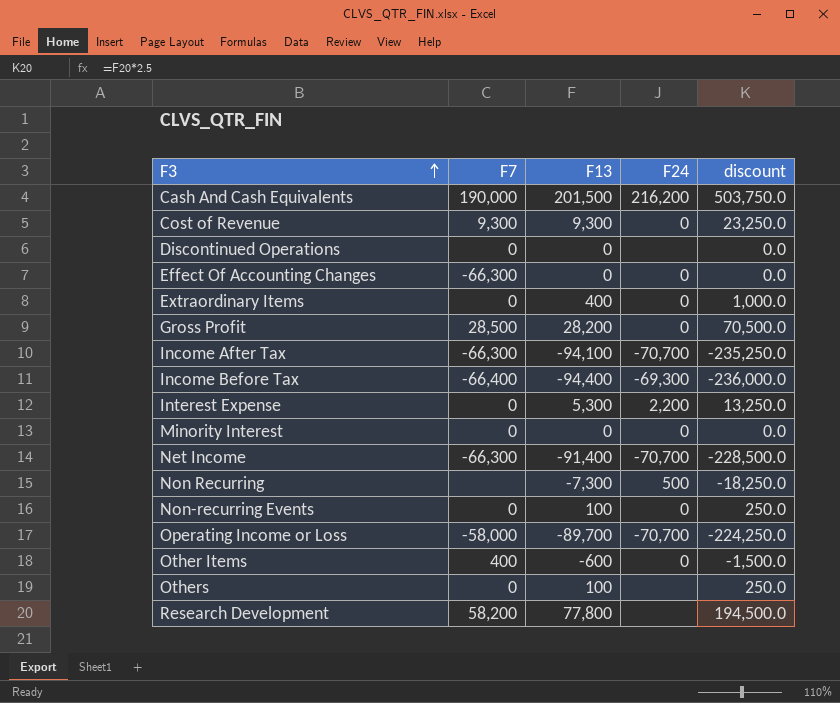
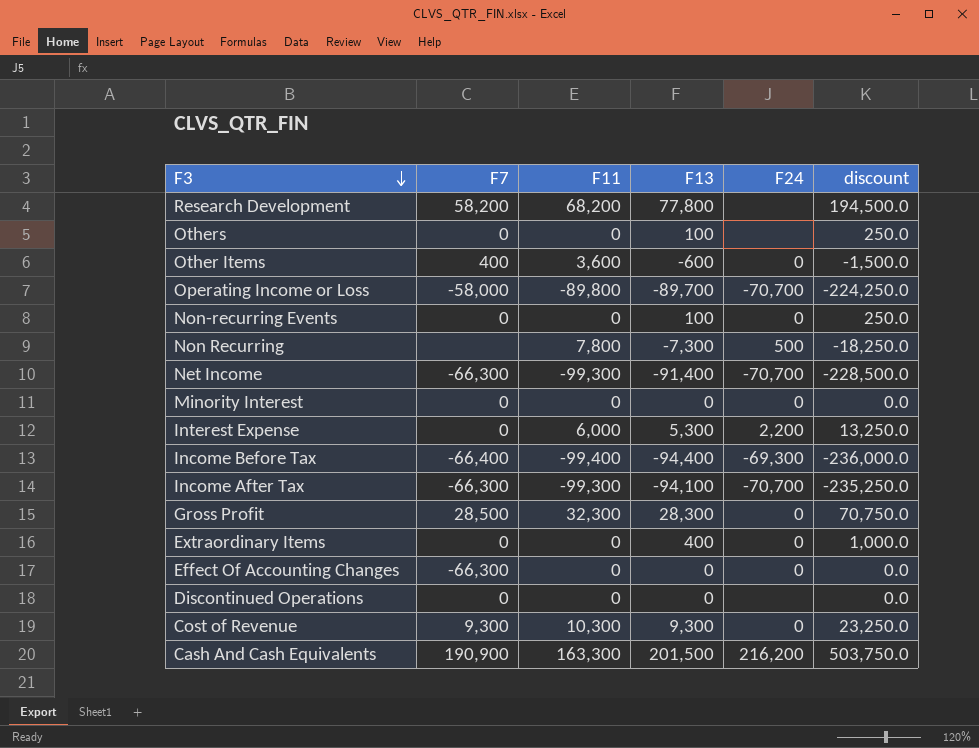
row order: F3 ascending -> F3 descending
column F11 | position: none -> 3
Gross Profit | F13: 28,200 -> 28,300
Gross Profit | discount: 70,500.0 -> 70,750.0
Cash And Cash Equivalents | F7: 190,000 -> 190,900

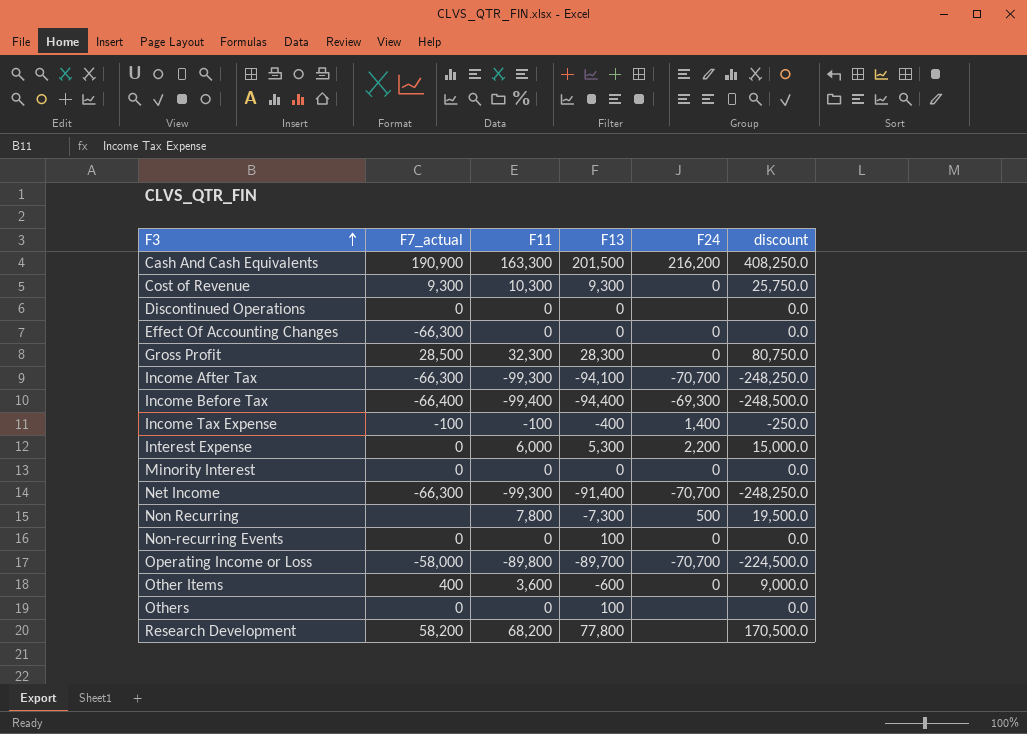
row order: F3 descending -> F3 ascending
column name: F7 -> F7_actual
column discount | formula: [F13] * 2.5 -> [F11] * 2.5
row Extraordinary Items: 0 | 0 | 400 | 0 | 1,000.0 -> none
row Income Tax Expense: none -> -100 | -100 | -400 | 1,400 | -250.0

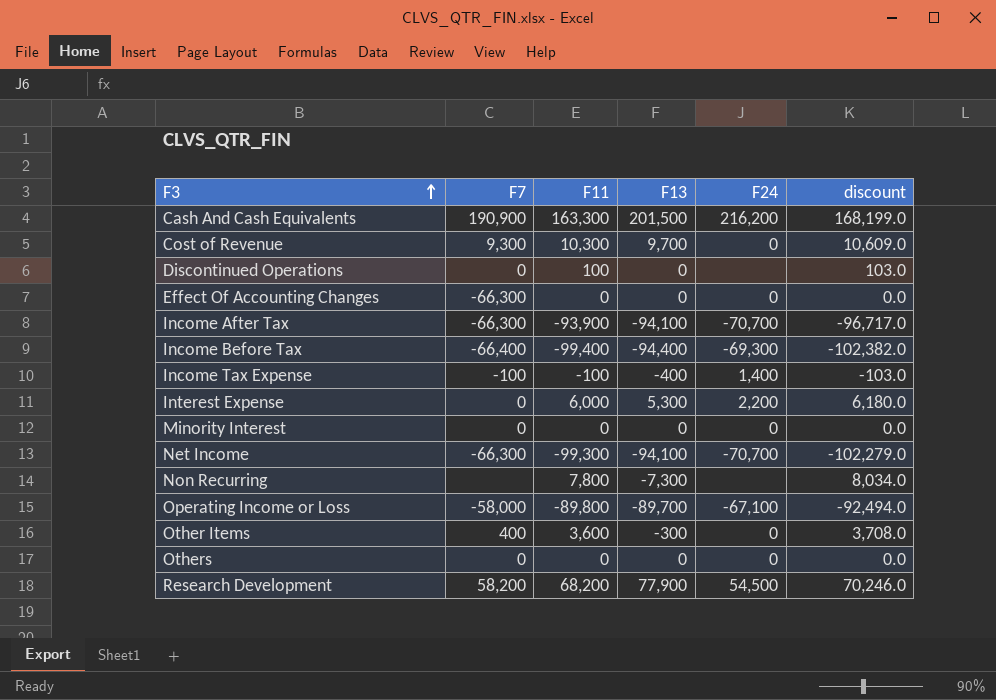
column name: F7_actual -> F7
column discount | formula: [F11] * 2.5 -> [F11] * 1.03
row Gross Profit: 28,500 | 32,300 | 28,300 | 0 | 80,750.0 -> none
row Non-recurring Events: 0 | 0 | 100 | 0 | 0.0 -> none
Cost of Revenue | F13: 9,300 -> 9,700
Discontinued Operations | F11: 0 -> 100
Income After Tax | F11: -99,300 -> -93,900
Net Income | F13: -91,400 -> -94,100
Non Recurring | F24: 500 -> none
Operating Income or Loss | F24: -70,700 -> -67,100
Other Items | F13: -600 -> -300
Others | F13: 100 -> 0
Others | F24: none -> 0
Research Development | F13: 77,800 -> 77,900
Research Development | F24: none -> 54,500

